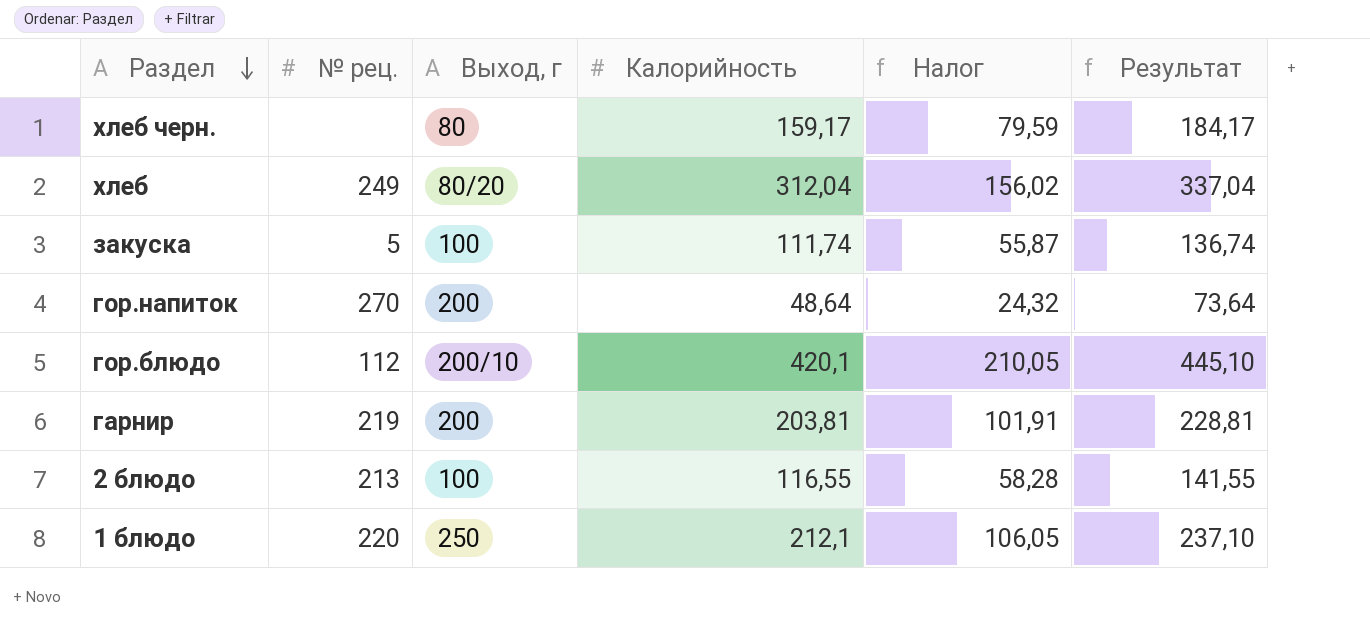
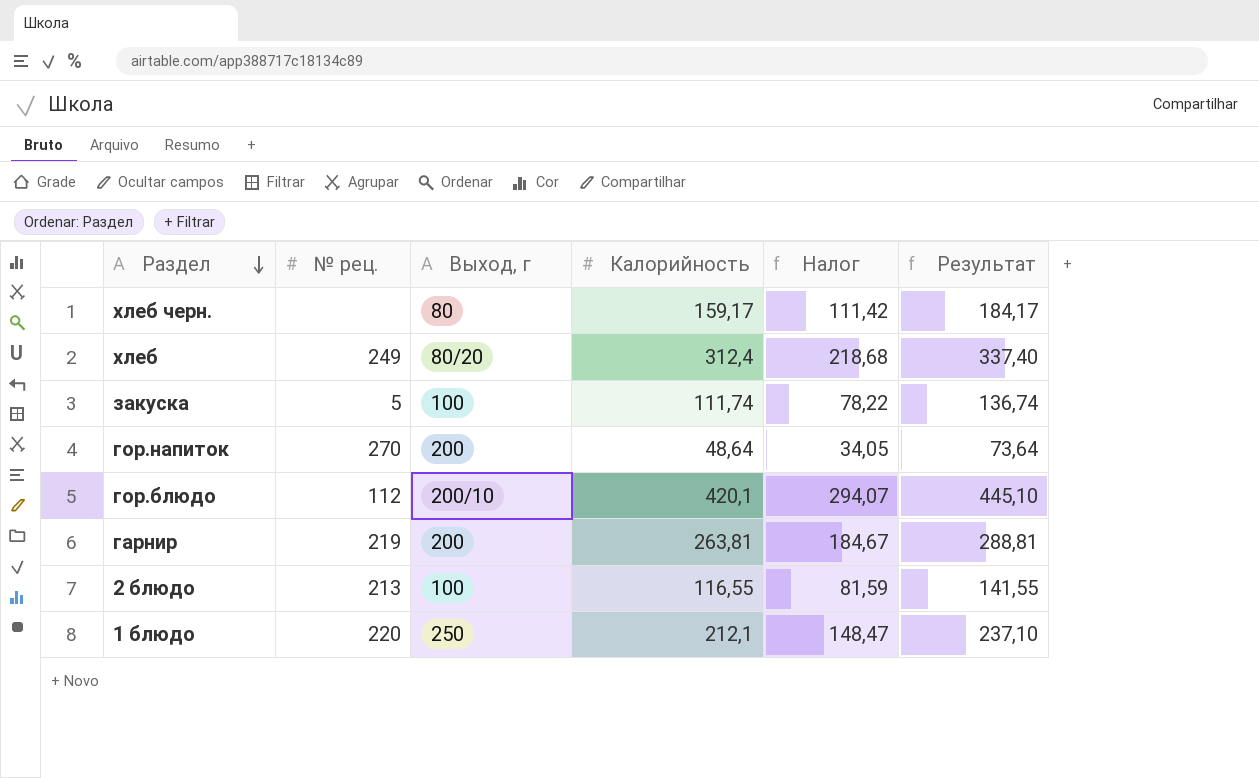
column Налог | formula: [Калорийность] * 0,5 -> [Калорийность] * 0,7
хлеб | Калорийность: 312,04 -> 312,4
хлеб | Результат: 337,04 -> 337,40
гарнир | Калорийность: 203,81 -> 263,81
гарнир | Результат: 228,81 -> 288,81

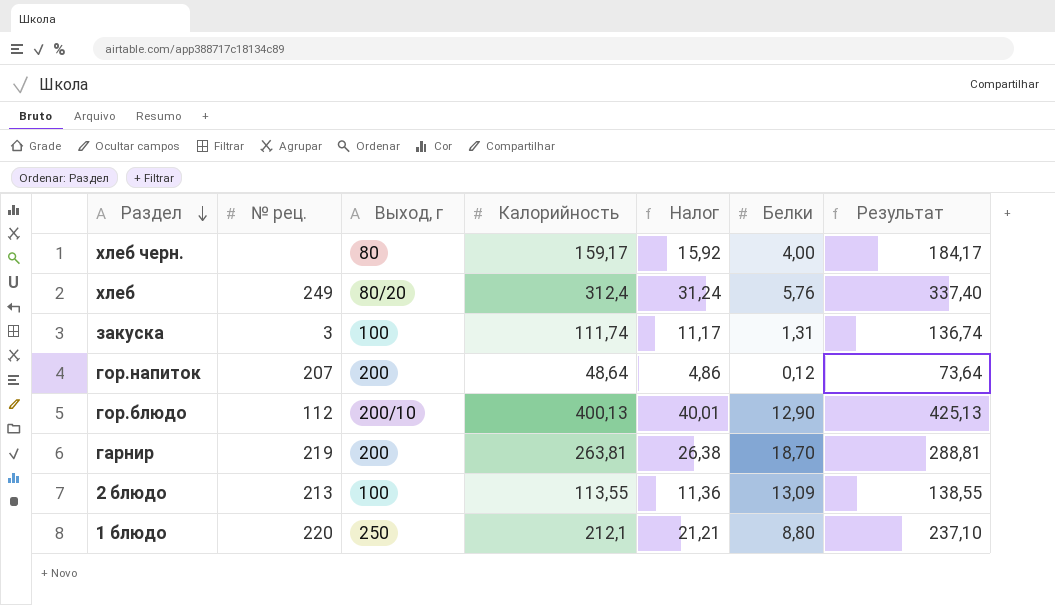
column Налог | formula: [Калорийность] * 0,7 -> [Калорийность] * 0,1
column Белки | position: none -> 6
закуска | № рец.: 5 -> 3
гор.напиток | № рец.: 270 -> 207
гор.блюдо | Калорийность: 420,1 -> 400,13
гор.блюдо | Результат: 445,10 -> 425,13
2 блюдо | Калорийность: 116,55 -> 113,55
2 блюдо | Результат: 141,55 -> 138,55

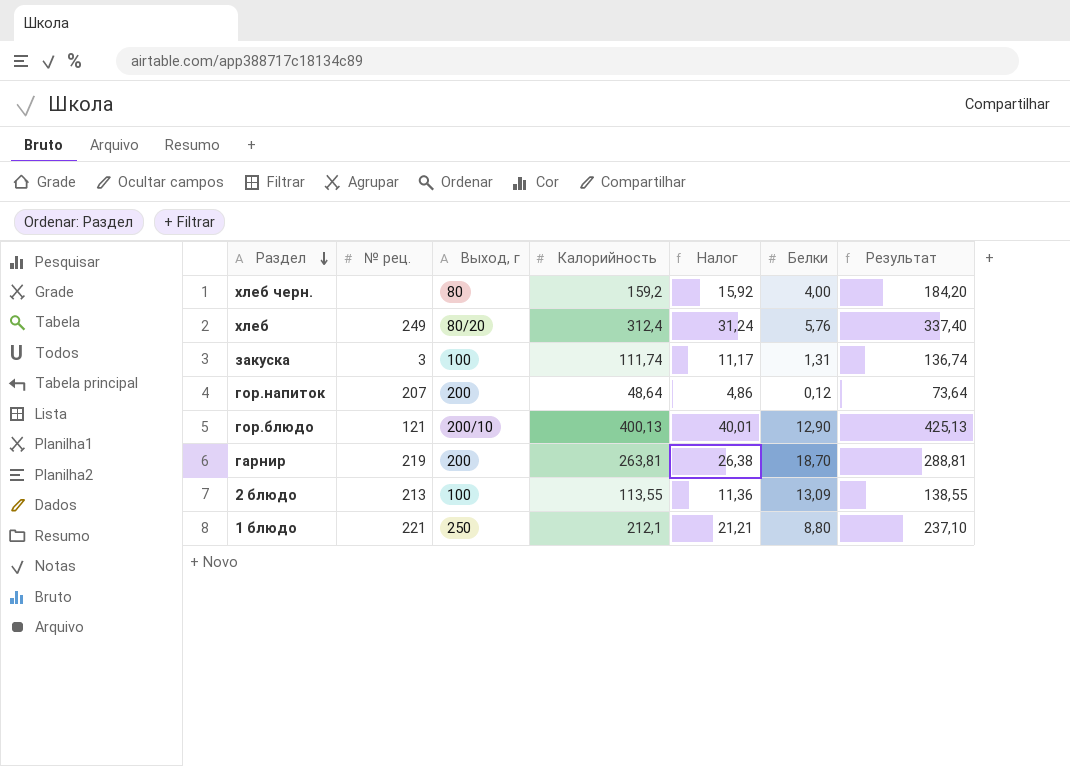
хлеб черн. | Калорийность: 159,17 -> 159,2
хлеб черн. | Результат: 184,17 -> 184,20
гор.блюдо | № рец.: 112 -> 121
1 блюдо | № рец.: 220 -> 221

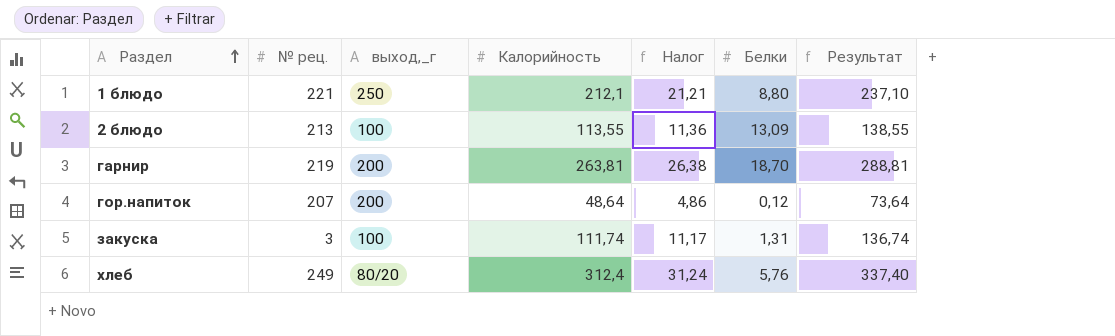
row order: Раздел descending -> Раздел ascending
column name: Выход, г -> выход,_г
row хлеб черн.: none | 80 | 159,2 | 15,92 | 4,00 | 184,20 -> none
row гор.блюдо: 121 | 200/10 | 400,13 | 40,01 | 12,90 | 425,13 -> none

